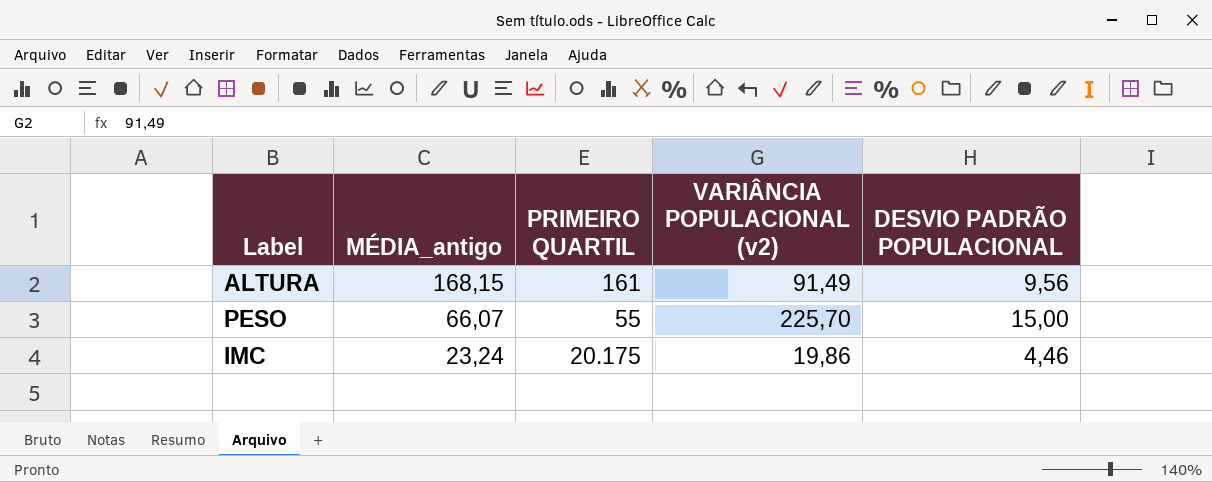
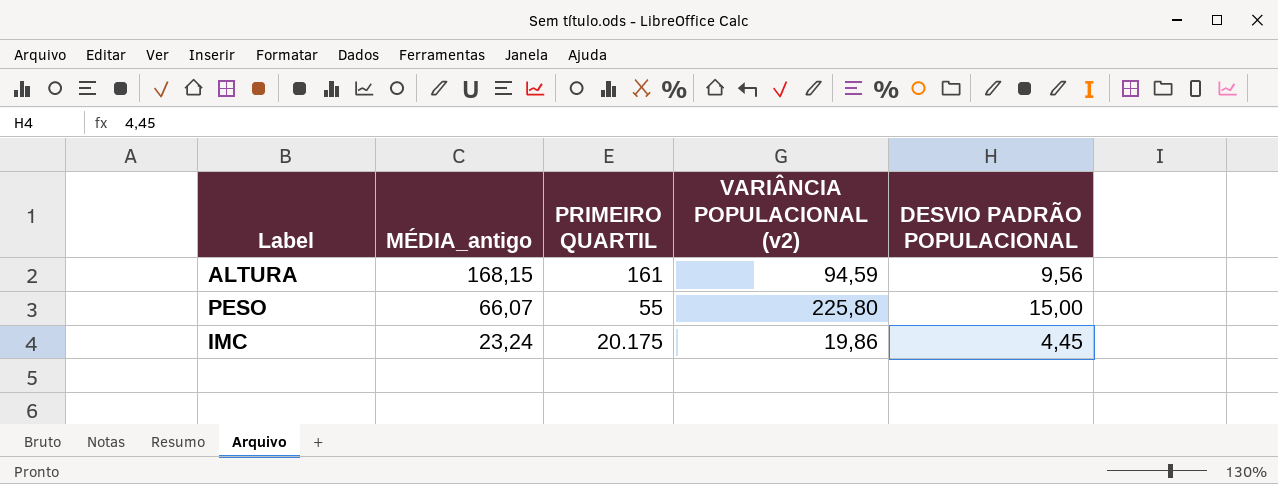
ALTURA | VARIÂNCIA POPULACIONAL (v2): 91,49 -> 94,59
PESO | VARIÂNCIA POPULACIONAL (v2): 225,70 -> 225,80
IMC | DESVIO PADRÃO POPULACIONAL: 4,46 -> 4,45

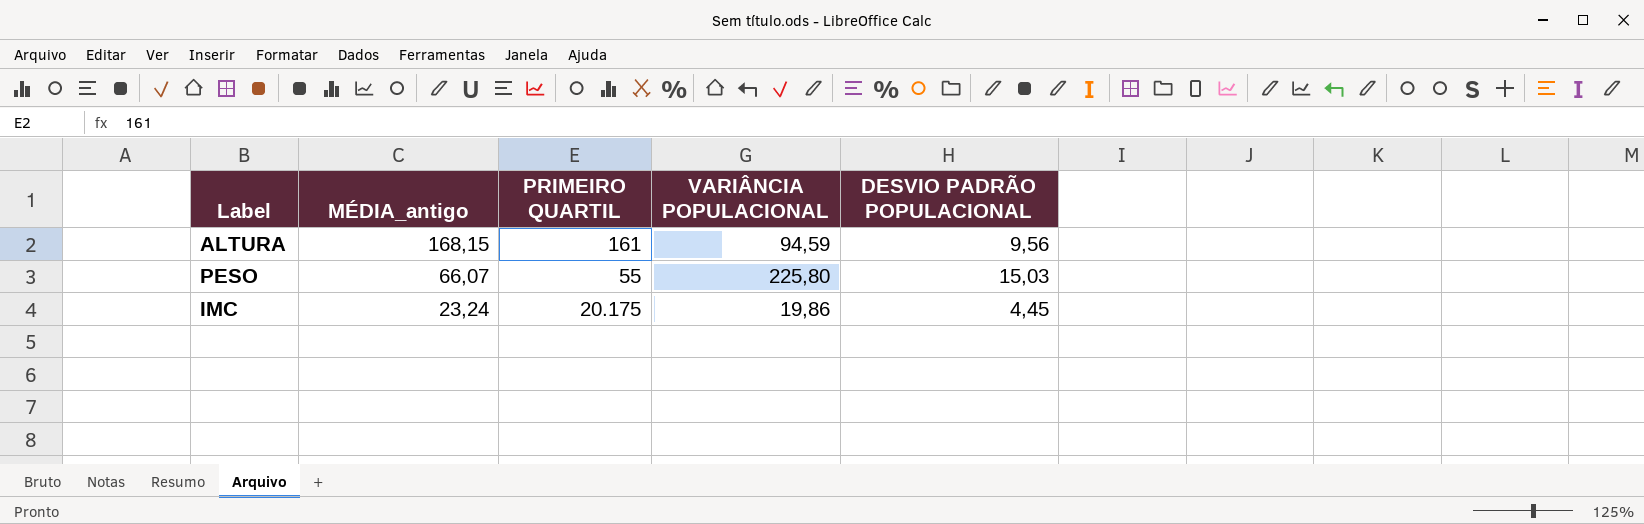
column name: VARIÂNCIA POPULACIONAL (v2) -> VARIÂNCIA POPULACIONAL
PESO | DESVIO PADRÃO POPULACIONAL: 15,00 -> 15,03

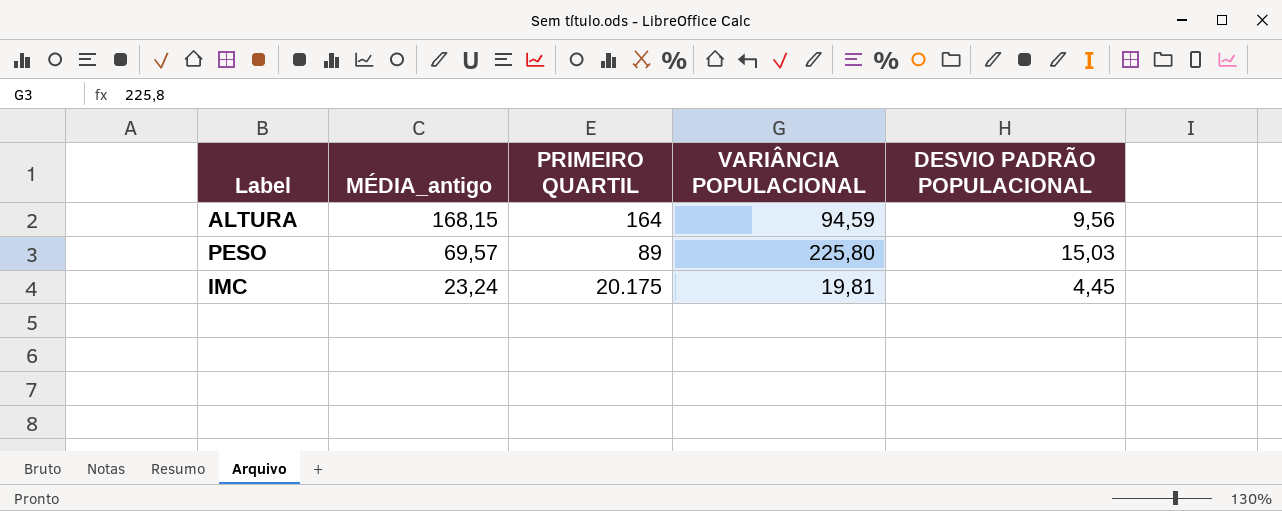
ALTURA | PRIMEIRO QUARTIL: 161 -> 164
PESO | MÉDIA_antigo: 66,07 -> 69,57
PESO | PRIMEIRO QUARTIL: 55 -> 89
IMC | VARIÂNCIA POPULACIONAL: 19,86 -> 19,81

